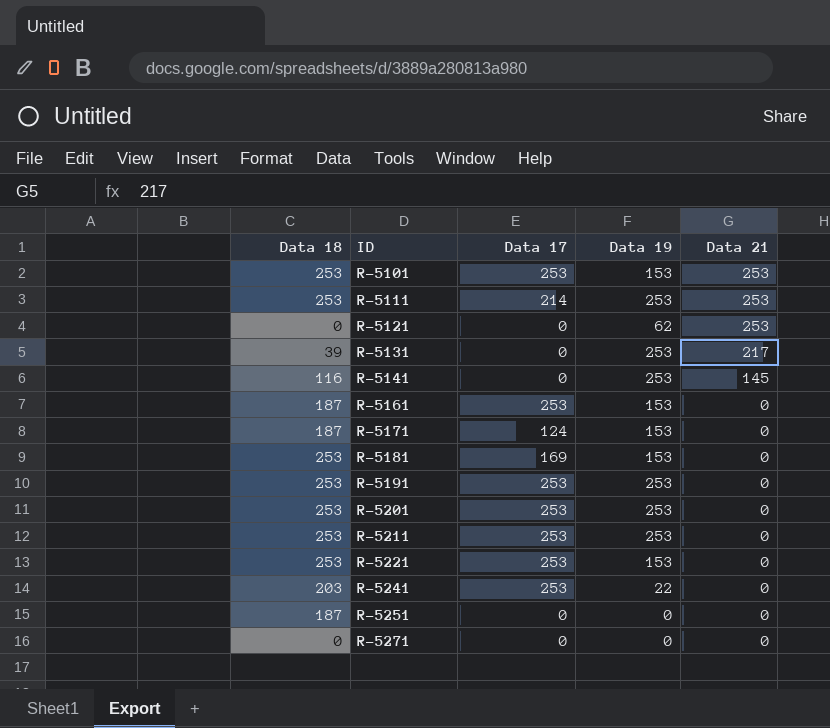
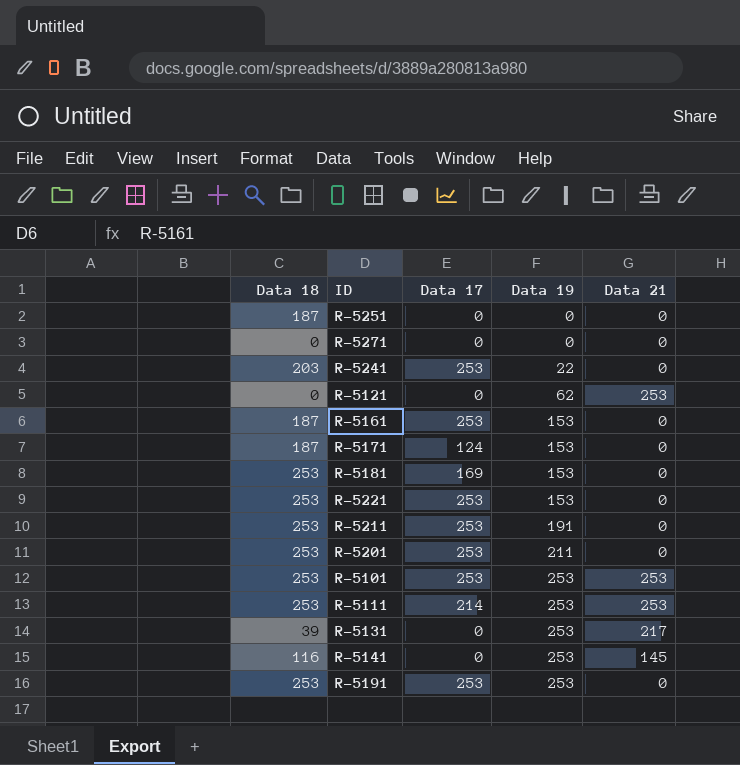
row order: ID ascending -> Data 19 ascending
R-5211 | Data 19: 253 -> 191
R-5201 | Data 19: 253 -> 211
R-5101 | Data 19: 153 -> 253

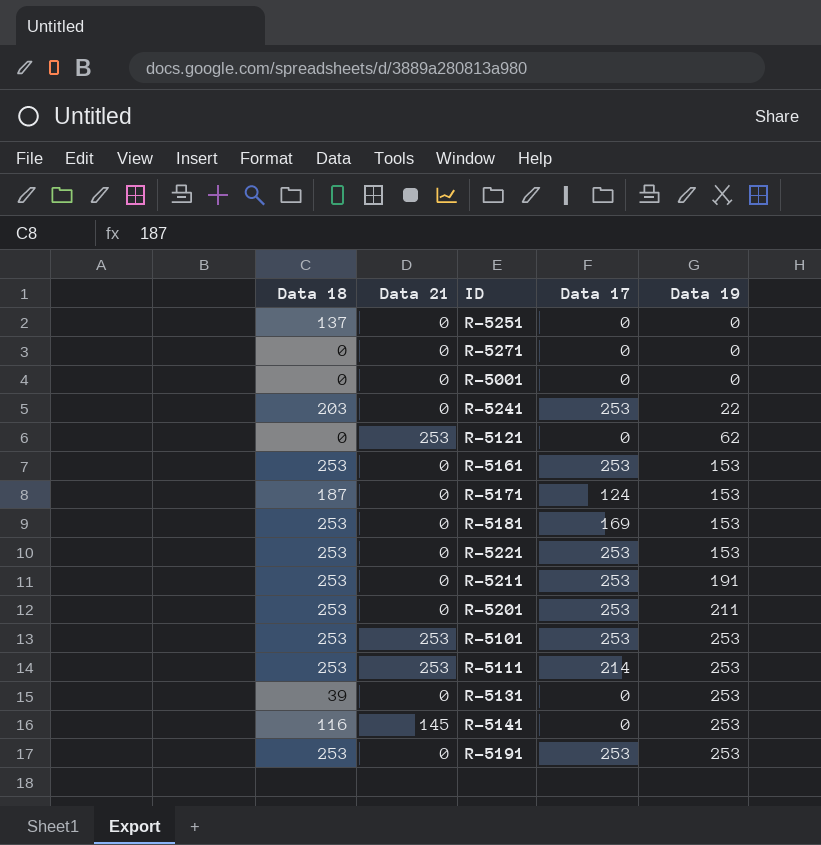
column Data 21 | position: 5 -> 2
R-5251 | Data 18: 187 -> 137
row R-5001: none -> 0 | 0 | 0 | 0
R-5161 | Data 18: 187 -> 253
R-5131 | Data 21: 217 -> 0

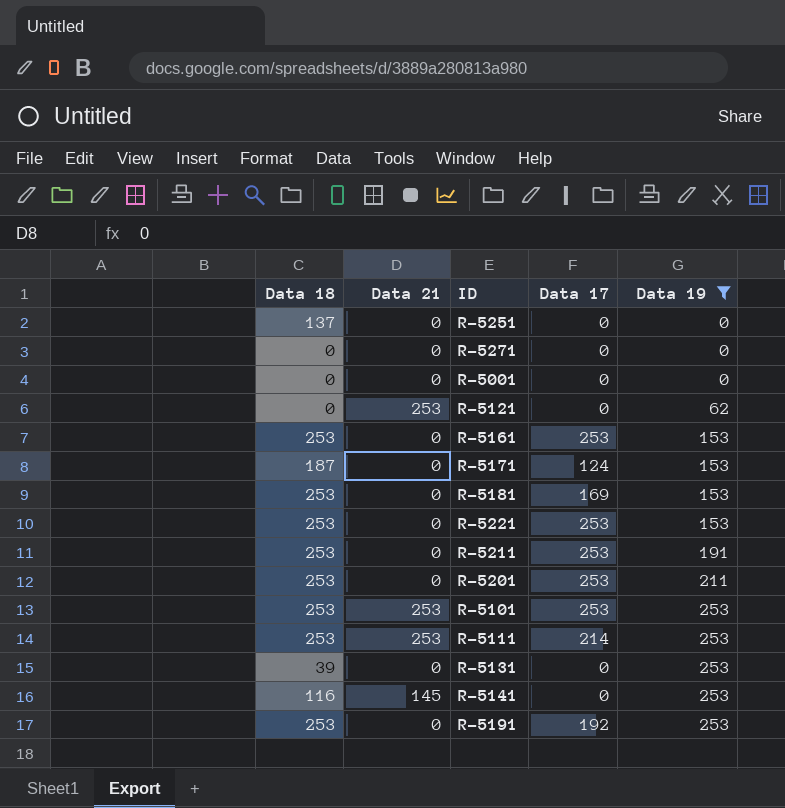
filter: none -> Data 19 != 22
R-5191 | Data 17: 253 -> 192

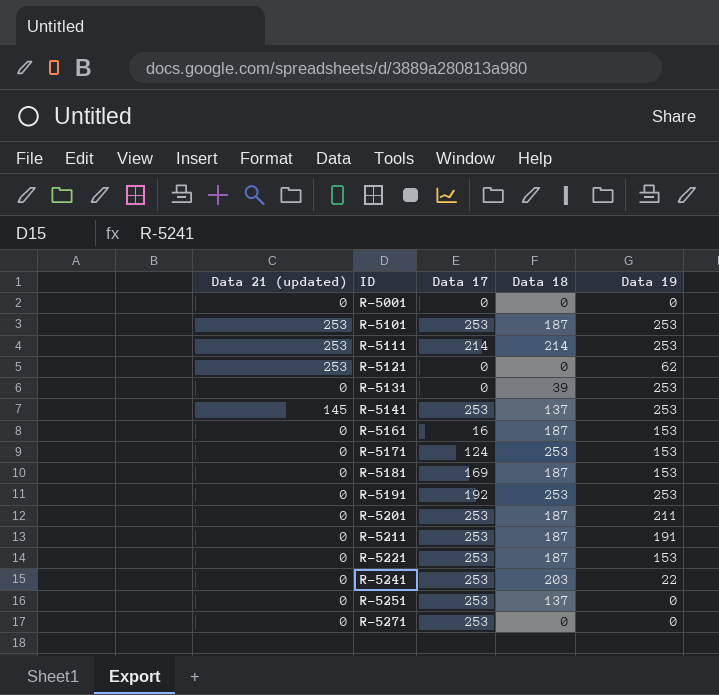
filter: Data 19 != 22 -> none
row order: Data 19 ascending -> ID ascending
column name: Data 21 -> Data 21 (updated)
column Data 18 | position: 1 -> 4
R-5101 | Data 18: 253 -> 187
R-5111 | Data 18: 253 -> 214
R-5141 | Data 17: 0 -> 253
R-5141 | Data 18: 116 -> 137
R-5161 | Data 17: 253 -> 16
R-5161 | Data 18: 253 -> 187
R-5171 | Data 18: 187 -> 253
R-5181 | Data 18: 253 -> 187
R-5201 | Data 18: 253 -> 187
R-5211 | Data 18: 253 -> 187
R-5221 | Data 18: 253 -> 187
R-5251 | Data 17: 0 -> 253
R-5271 | Data 17: 0 -> 253

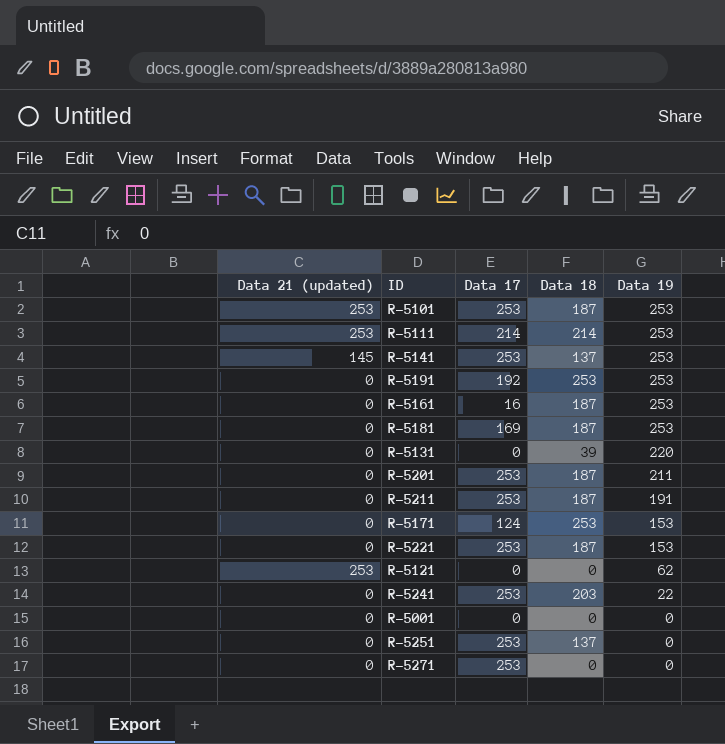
row order: ID ascending -> Data 19 descending
R-5161 | Data 19: 153 -> 253
R-5181 | Data 19: 153 -> 253
R-5131 | Data 19: 253 -> 220

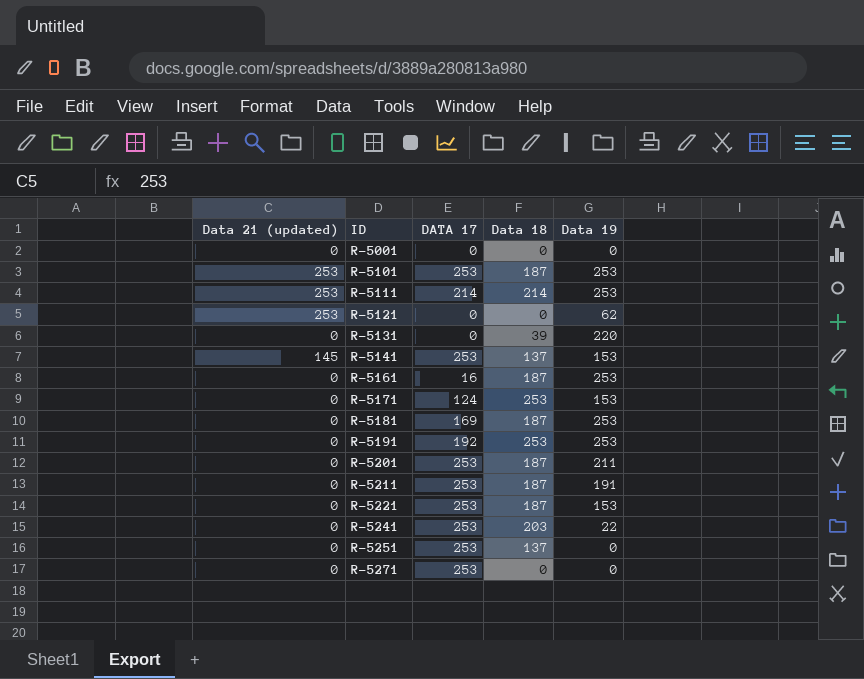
row order: Data 19 descending -> ID ascending
column name: Data 17 -> DATA 17
R-5141 | Data 19: 253 -> 153

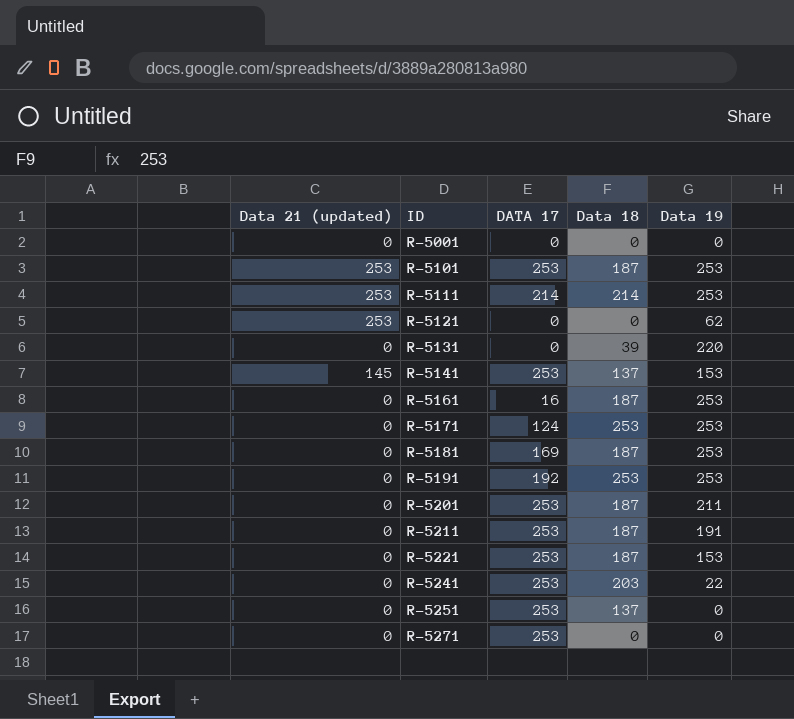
R-5171 | Data 19: 153 -> 253

